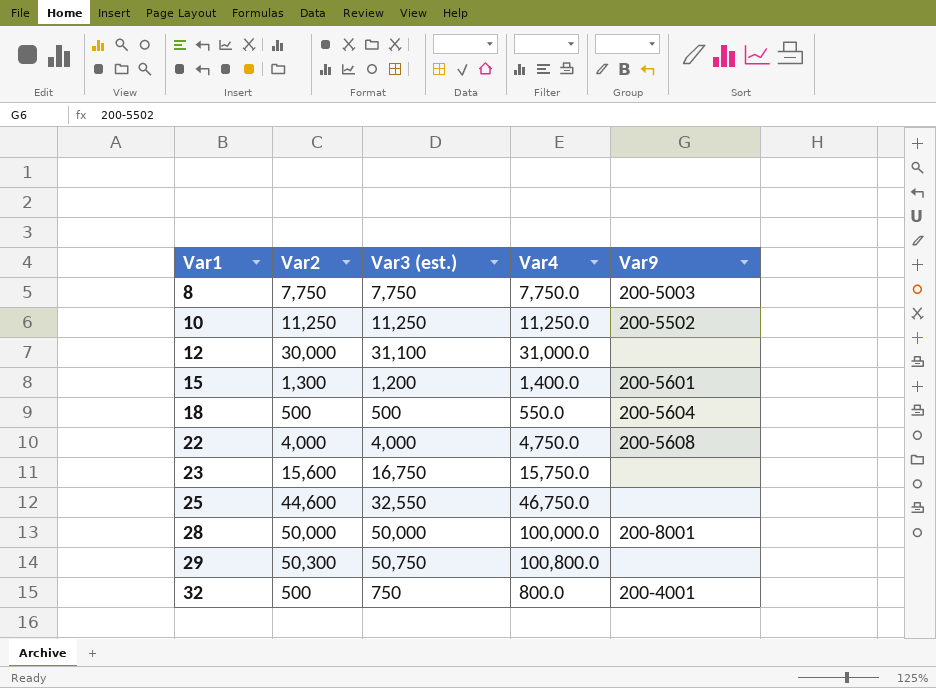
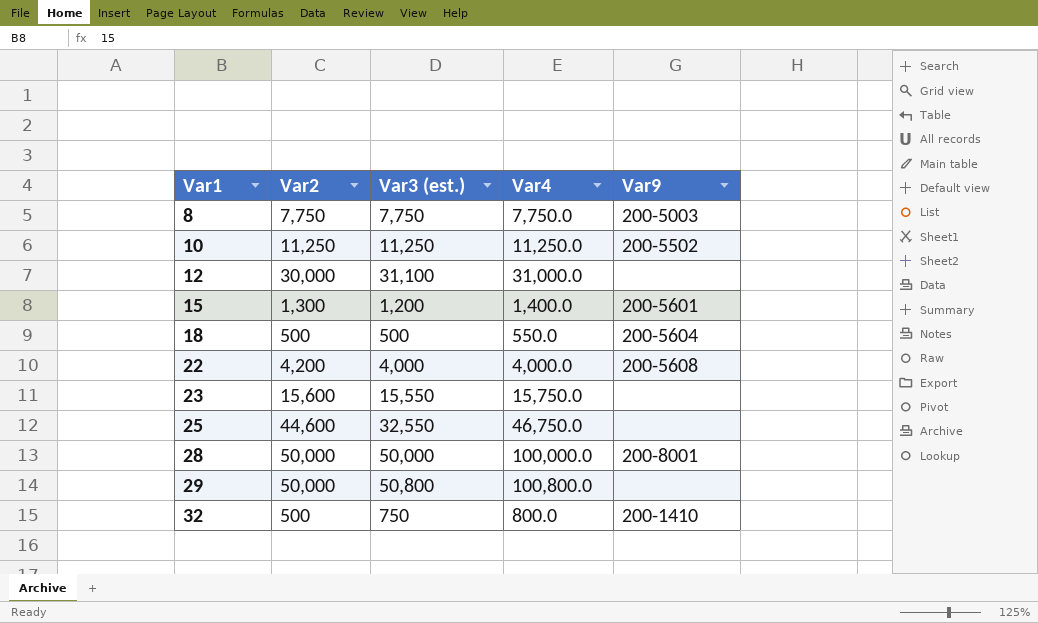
22 | Var2: 4,000 -> 4,200
22 | Var4: 4,750.0 -> 4,000.0
23 | Var3 (est.): 16,750 -> 15,550
29 | Var2: 50,300 -> 50,000
29 | Var3 (est.): 50,750 -> 50,800
32 | Var9: 200-4001 -> 200-1410

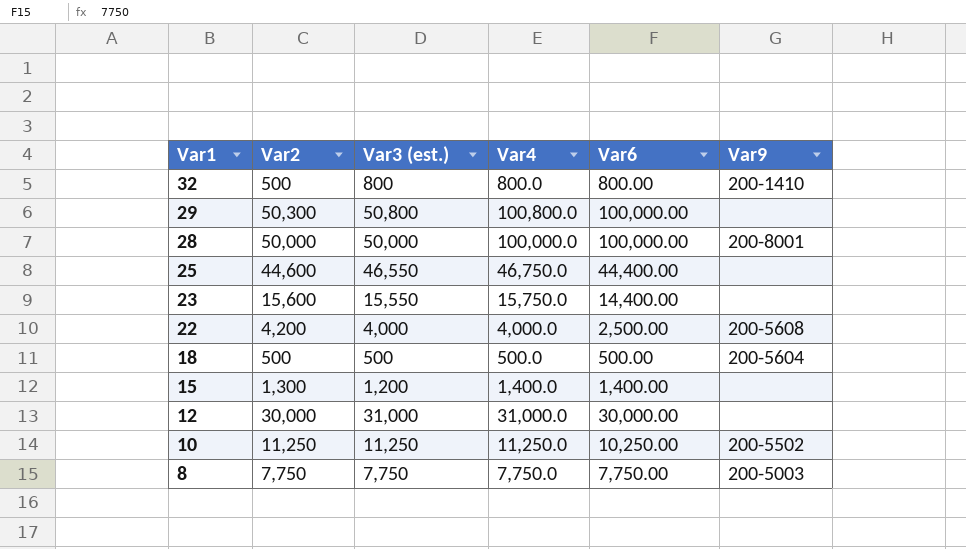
row order: Var1 ascending -> Var1 descending
column Var6 | position: none -> 5
32 | Var3 (est.): 750 -> 800
29 | Var2: 50,000 -> 50,300
25 | Var3 (est.): 32,550 -> 46,550
18 | Var4: 550.0 -> 500.0
15 | Var9: 200-5601 -> none
12 | Var3 (est.): 31,100 -> 31,000

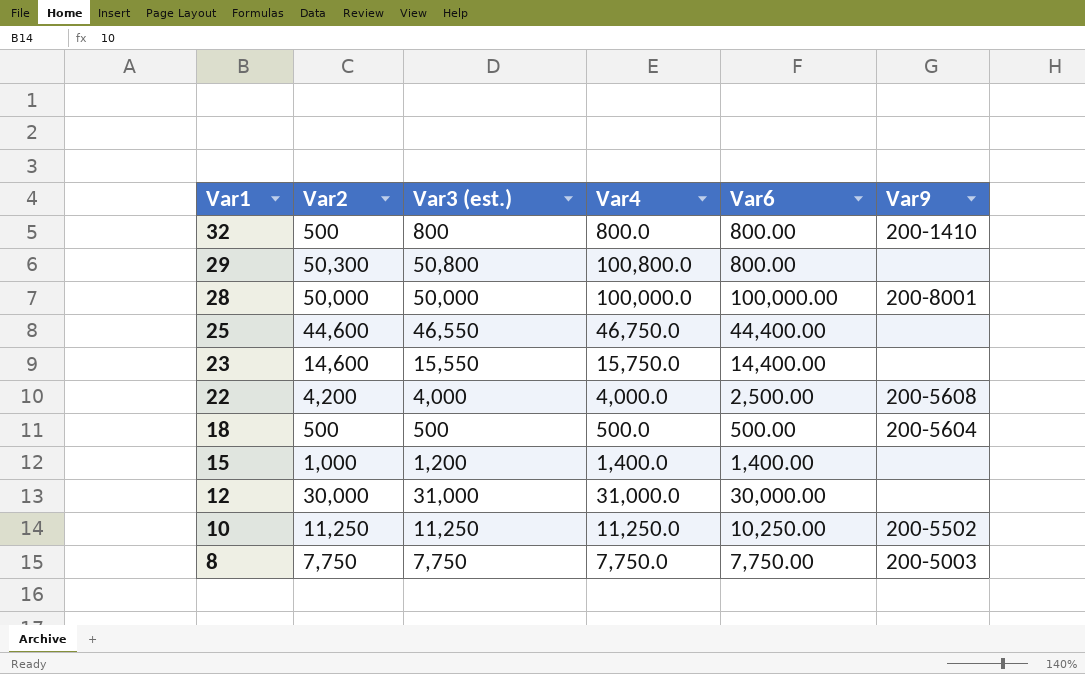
29 | Var6: 100,000.00 -> 800.00
23 | Var2: 15,600 -> 14,600
15 | Var2: 1,300 -> 1,000

